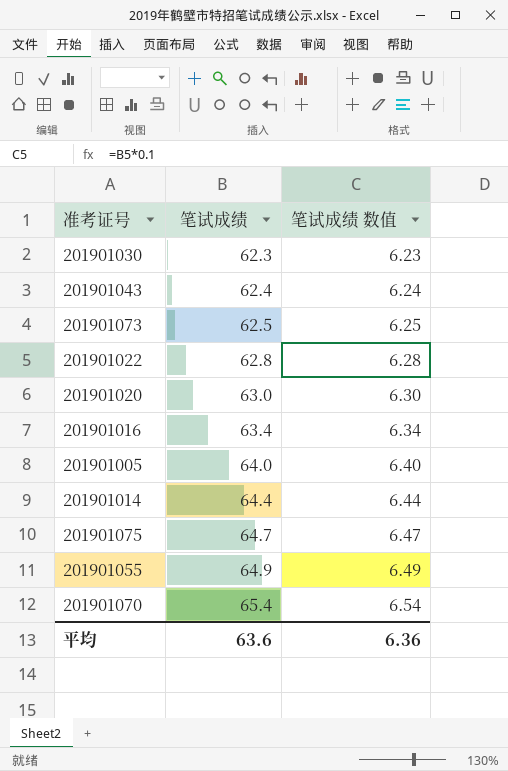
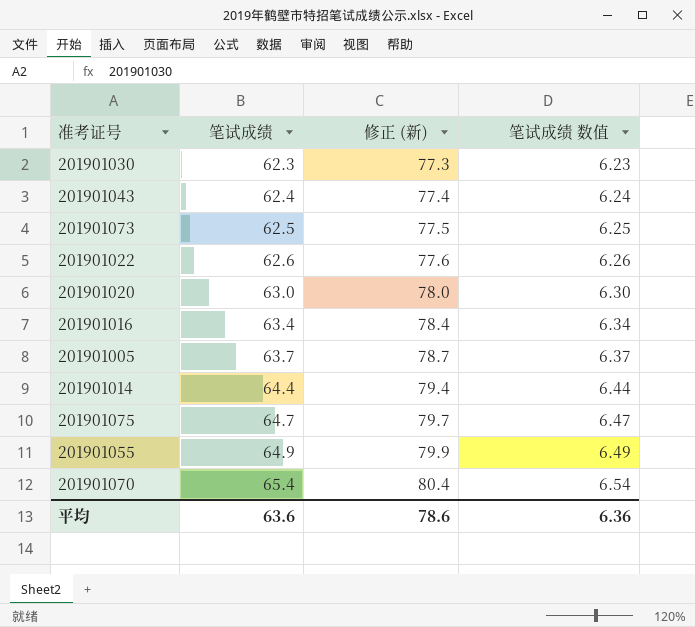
column 修正 (新) | formula: none -> [笔试成绩] + 15
201901022 | 笔试成绩: 62.8 -> 62.6
201901022 | 笔试成绩 数值: 6.28 -> 6.26
201901005 | 笔试成绩: 64.0 -> 63.7
201901005 | 笔试成绩 数值: 6.40 -> 6.37

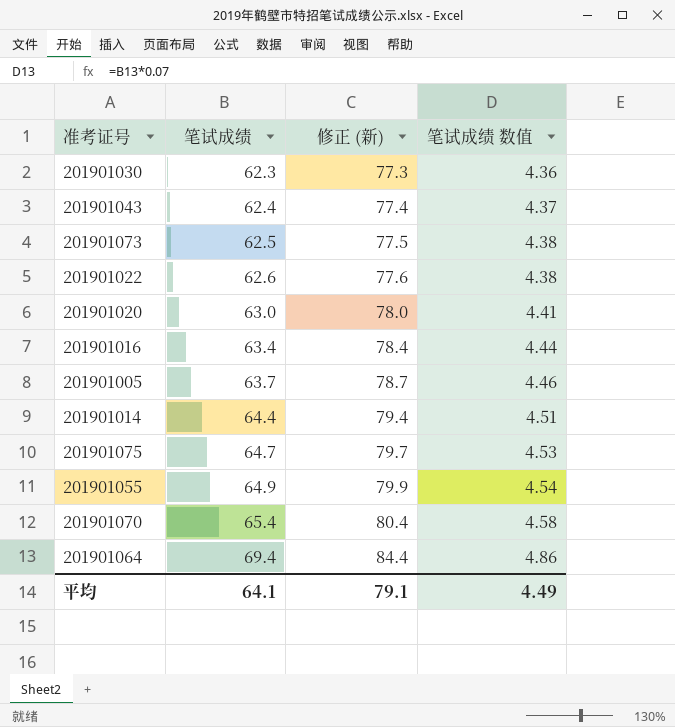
column 笔试成绩 数值 | formula: [笔试成绩] * 0.1 -> [笔试成绩] * 0.07
row 201901064: none -> 69.4 | 84.4 | 4.86
平均 | 笔试成绩: 63.6 -> 64.1
平均 | 修正 (新): 78.6 -> 79.1
平均 | 笔试成绩 数值: 6.36 -> 4.49

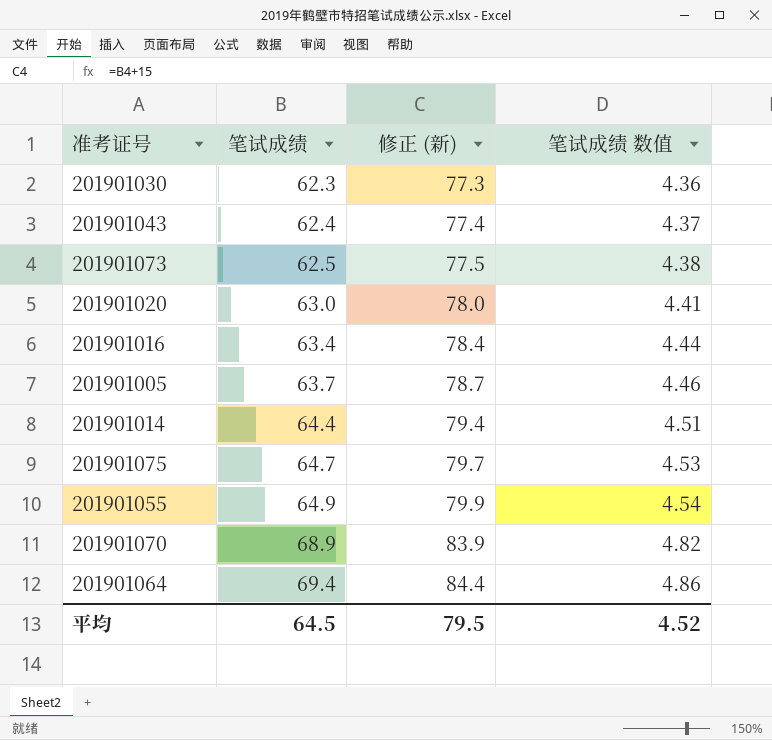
row 201901022: 62.6 | 77.6 | 4.38 -> none
201901070 | 笔试成绩: 65.4 -> 68.9
201901070 | 修正 (新): 80.4 -> 83.9
201901070 | 笔试成绩 数值: 4.58 -> 4.82
平均 | 笔试成绩: 64.1 -> 64.5
平均 | 修正 (新): 79.1 -> 79.5
平均 | 笔试成绩 数值: 4.49 -> 4.52

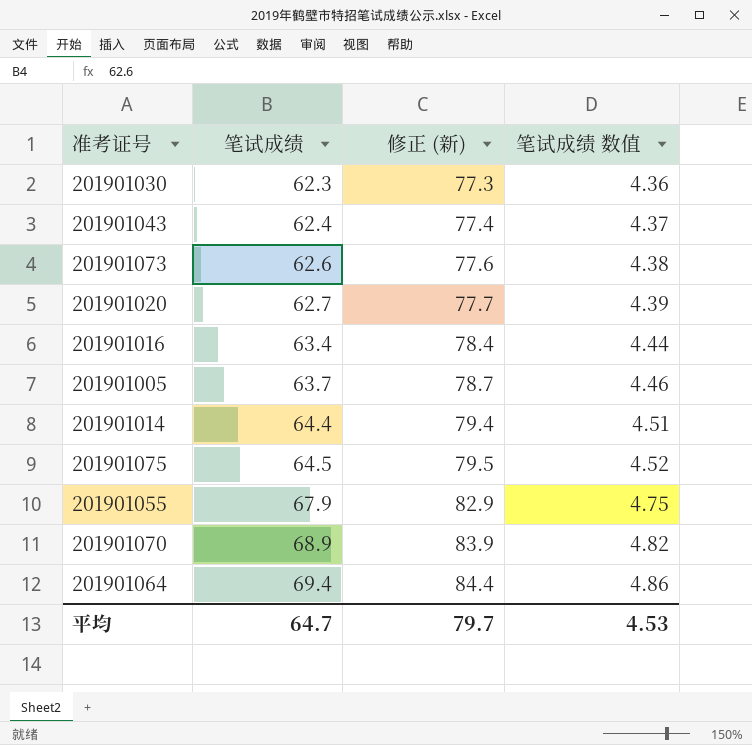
201901073 | 笔试成绩: 62.5 -> 62.6
201901073 | 修正 (新): 77.5 -> 77.6
201901020 | 笔试成绩: 63.0 -> 62.7
201901020 | 修正 (新): 78.0 -> 77.7
201901020 | 笔试成绩 数值: 4.41 -> 4.39
201901075 | 笔试成绩: 64.7 -> 64.5
201901075 | 修正 (新): 79.7 -> 79.5
201901075 | 笔试成绩 数值: 4.53 -> 4.52
201901055 | 笔试成绩: 64.9 -> 67.9
201901055 | 修正 (新): 79.9 -> 82.9
201901055 | 笔试成绩 数值: 4.54 -> 4.75
平均 | 笔试成绩: 64.5 -> 64.7
平均 | 修正 (新): 79.5 -> 79.7
平均 | 笔试成绩 数值: 4.52 -> 4.53

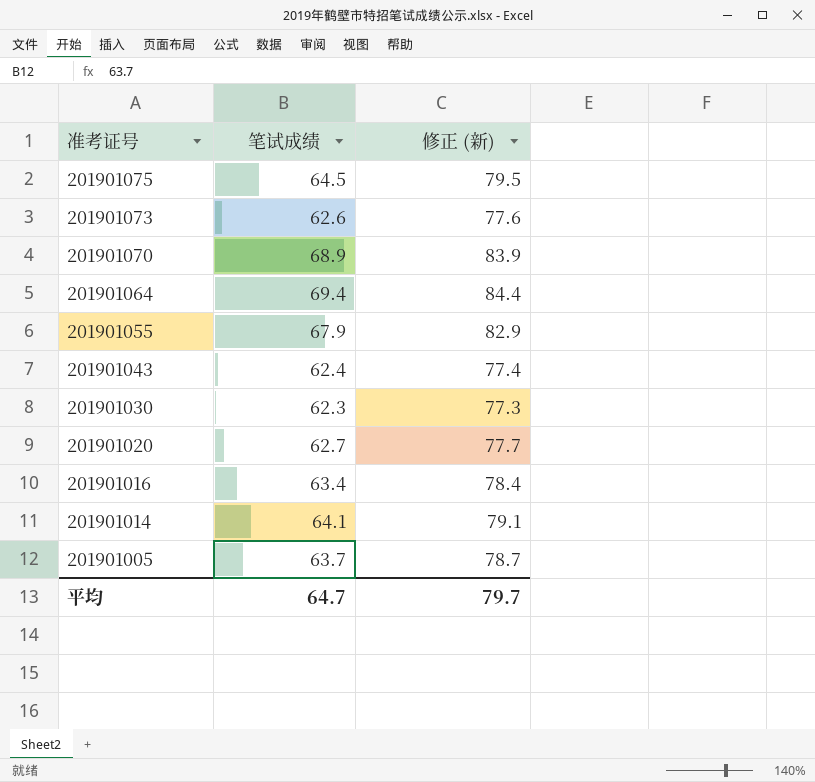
row order: 笔试成绩 ascending -> 准考证号 descending
column 笔试成绩 数值 | formula: [笔试成绩] * 0.07 -> none
201901014 | 笔试成绩: 64.4 -> 64.1
201901014 | 修正 (新): 79.4 -> 79.1

